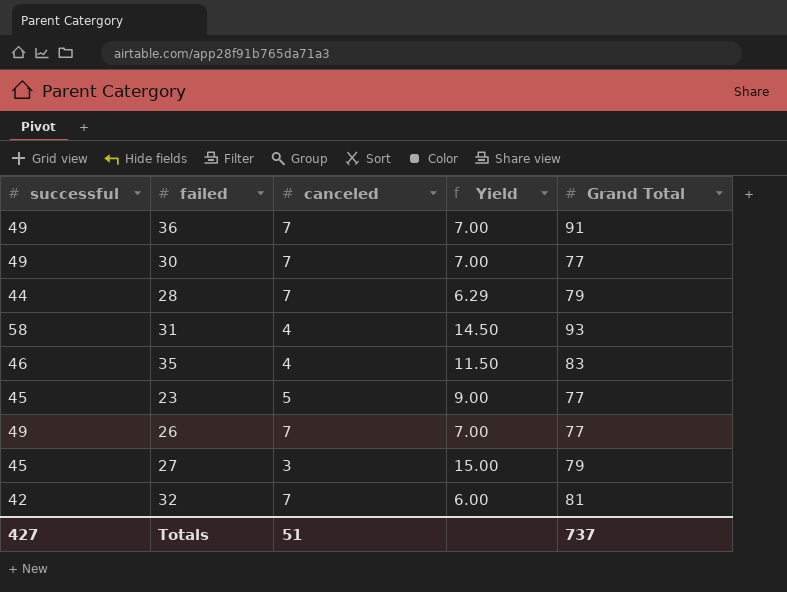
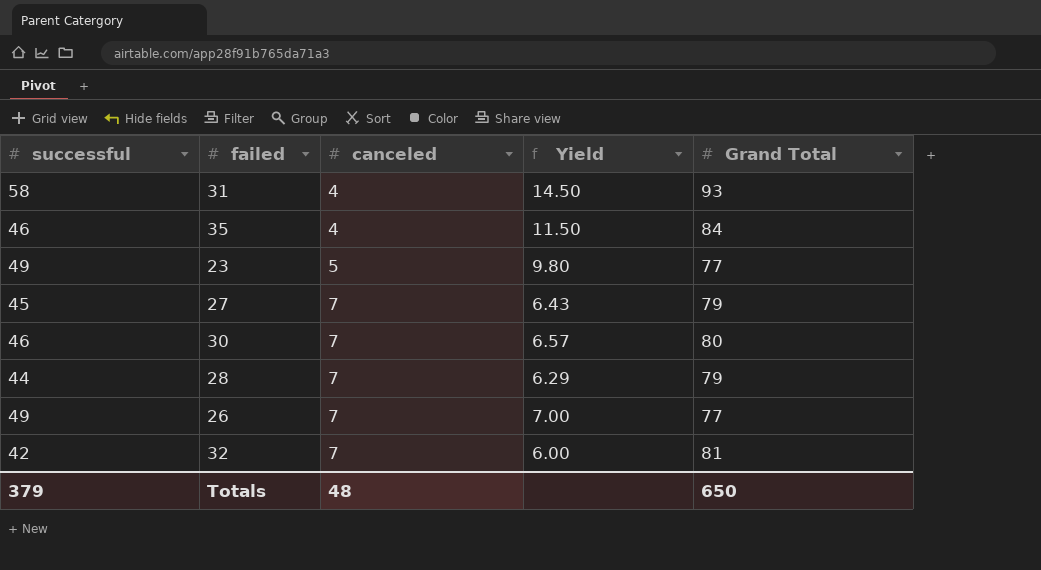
row order: none -> canceled ascending
row 36: 49 | 7 | 7.00 | 91 -> none
35 | Grand Total: 83 -> 84
23 | successful: 45 -> 49
23 | Yield: 9.00 -> 9.80
27 | canceled: 3 -> 7
27 | Yield: 15.00 -> 6.43
30 | successful: 49 -> 46
30 | Yield: 7.00 -> 6.57
30 | Grand Total: 77 -> 80
Totals | successful: 427 -> 379
Totals | canceled: 51 -> 48
Totals | Grand Total: 737 -> 650

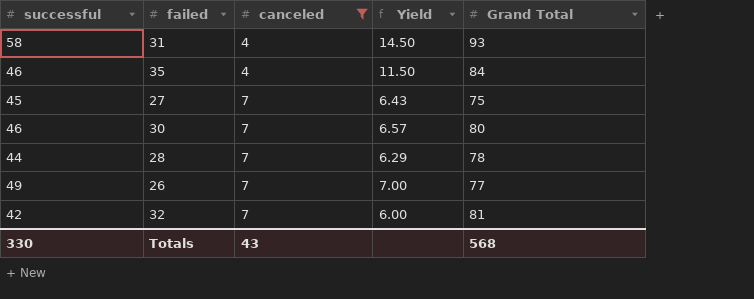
filter: none -> canceled != 5
27 | Grand Total: 79 -> 75
28 | Grand Total: 79 -> 78
Totals | successful: 379 -> 330
Totals | canceled: 48 -> 43
Totals | Grand Total: 650 -> 568

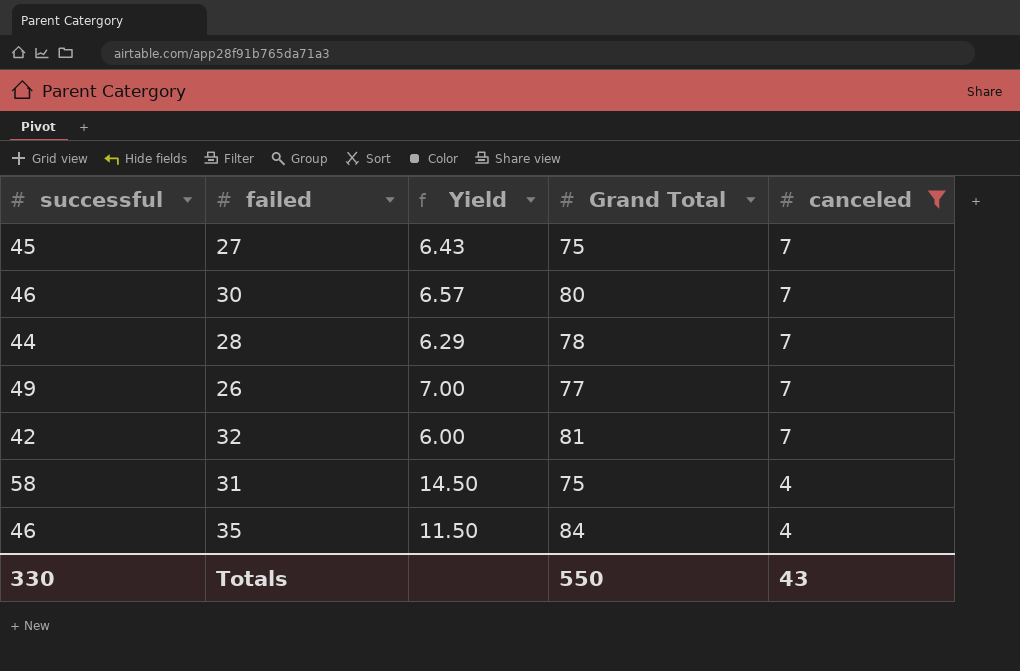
row order: canceled ascending -> canceled descending
column canceled | position: 3 -> 5
31 | Grand Total: 93 -> 75
Totals | Grand Total: 568 -> 550

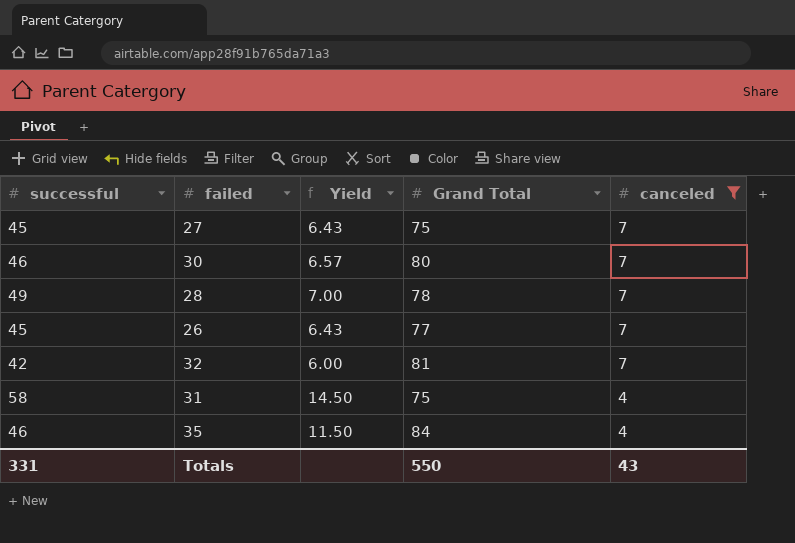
28 | successful: 44 -> 49
28 | Yield: 6.29 -> 7.00
26 | successful: 49 -> 45
26 | Yield: 7.00 -> 6.43
Totals | successful: 330 -> 331

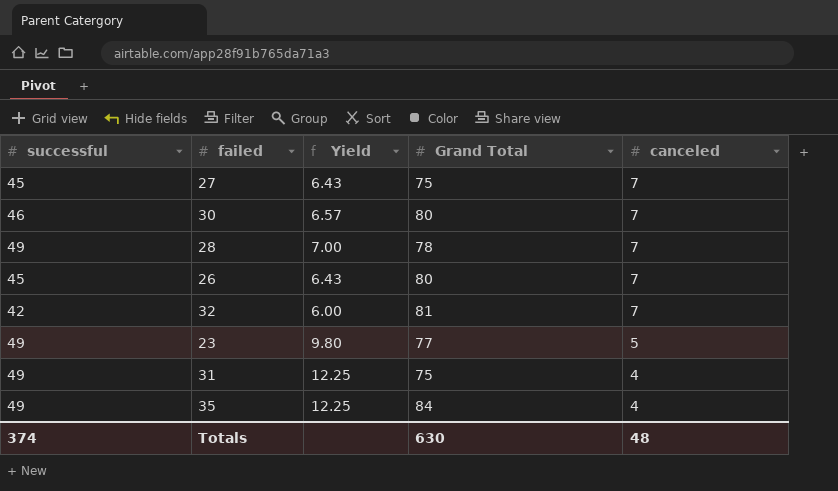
filter: canceled != 5 -> none
26 | Grand Total: 77 -> 80
31 | successful: 58 -> 49
31 | Yield: 14.50 -> 12.25
35 | successful: 46 -> 49
35 | Yield: 11.50 -> 12.25
Totals | successful: 331 -> 374
Totals | Grand Total: 550 -> 630
Totals | canceled: 43 -> 48

